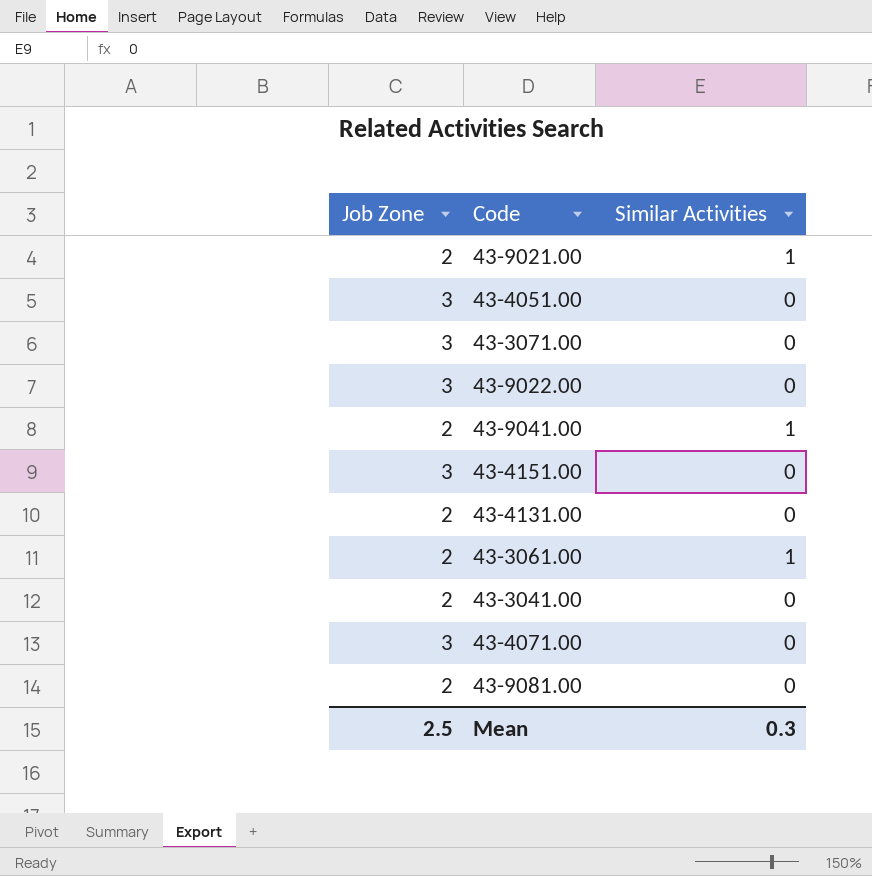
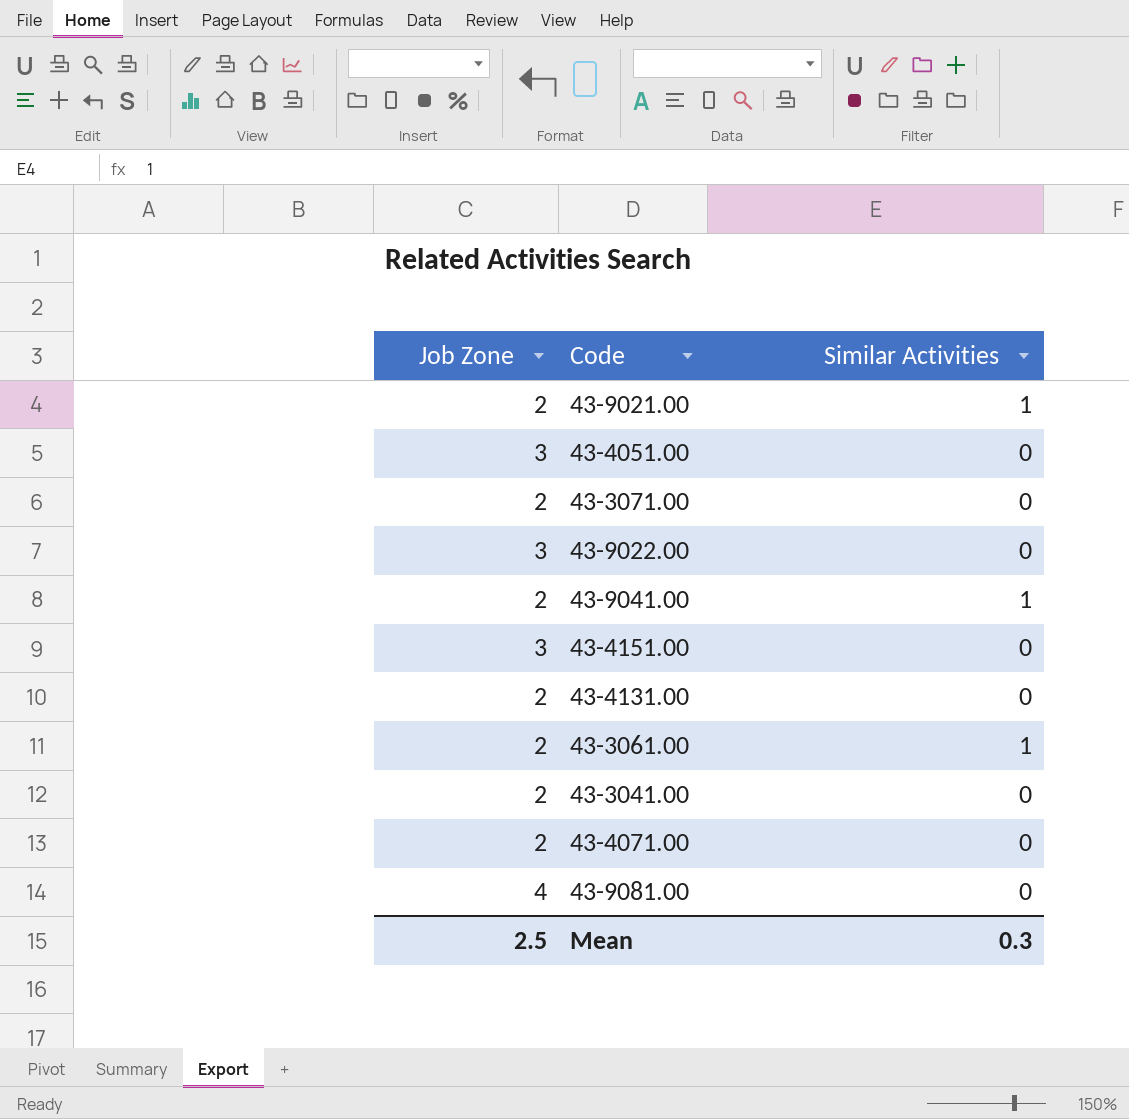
43-3071.00 | Job Zone: 3 -> 2
43-4071.00 | Job Zone: 3 -> 2
43-9081.00 | Job Zone: 2 -> 4

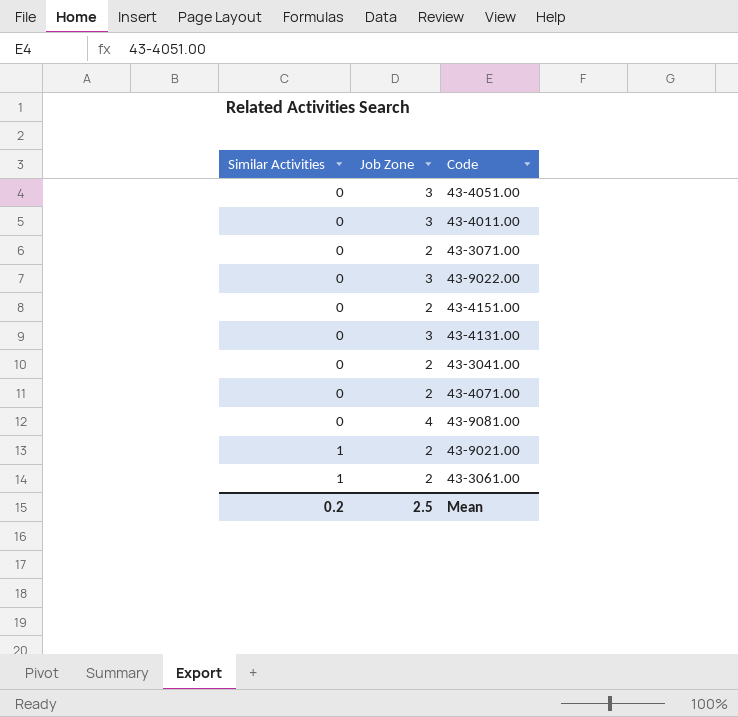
row order: none -> Similar Activities ascending
column Similar Activities | position: 3 -> 1
row 43-9041.00: 2 | 1 -> none
row 43-4011.00: none -> 0 | 3
43-4151.00 | Job Zone: 3 -> 2
43-4131.00 | Job Zone: 2 -> 3
Mean | Similar Activities: 0.3 -> 0.2

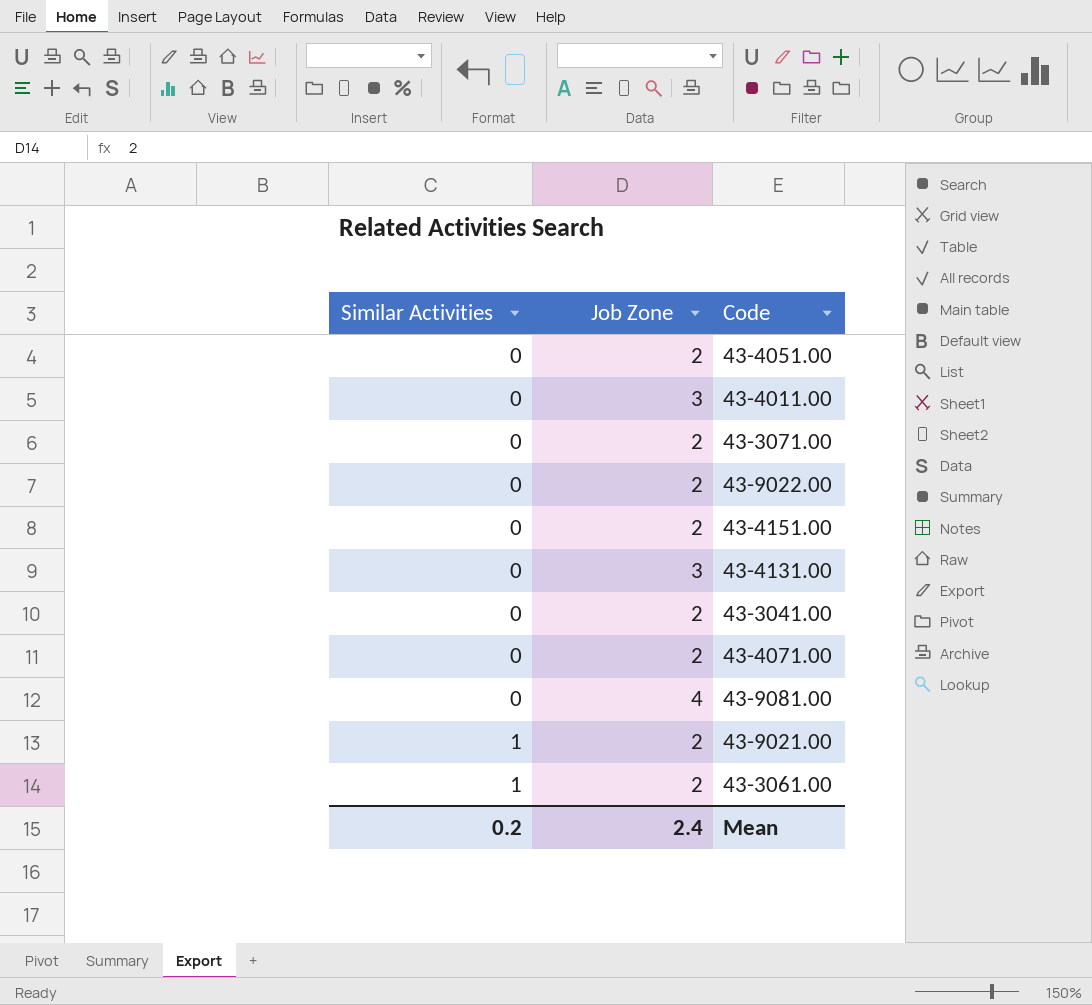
43-4051.00 | Job Zone: 3 -> 2
43-9022.00 | Job Zone: 3 -> 2
Mean | Job Zone: 2.5 -> 2.4

